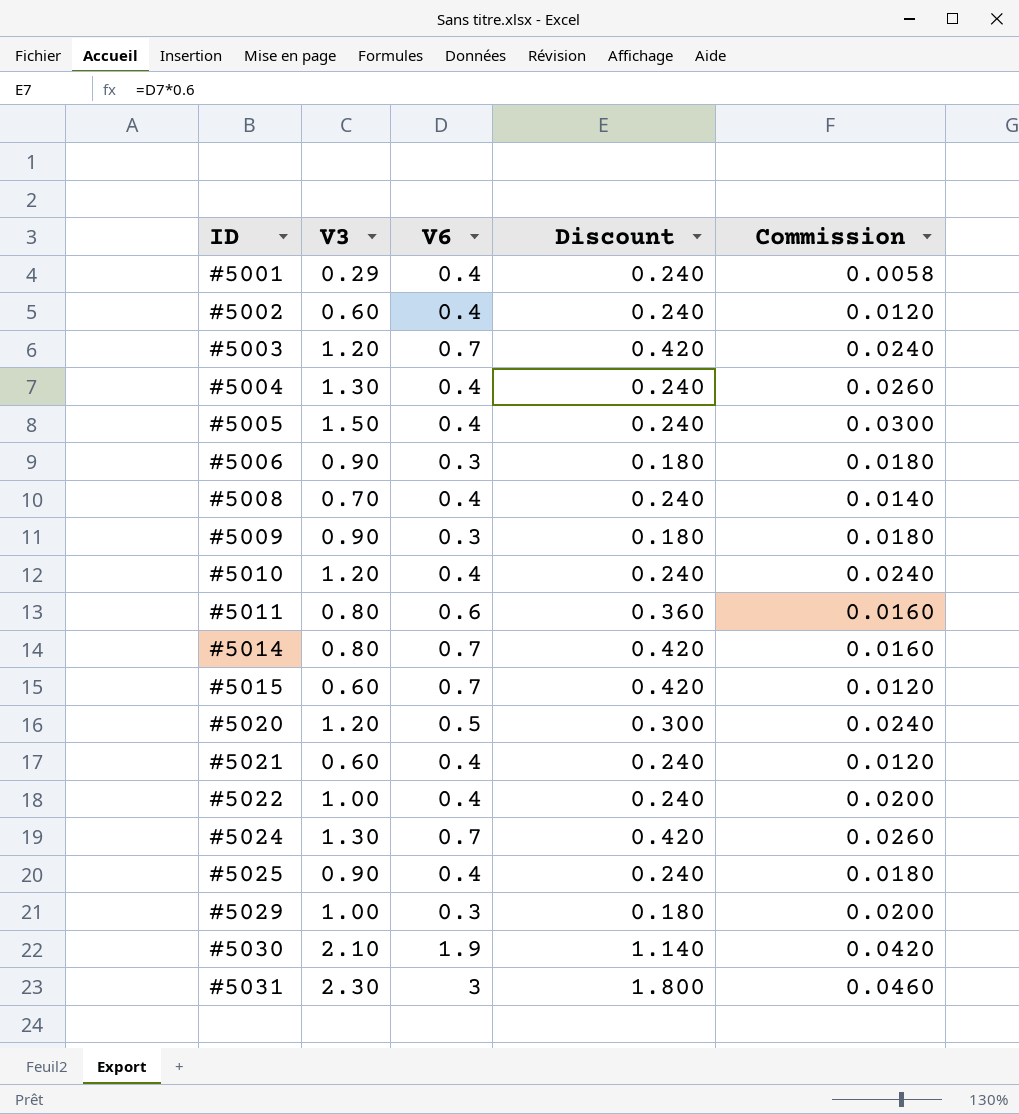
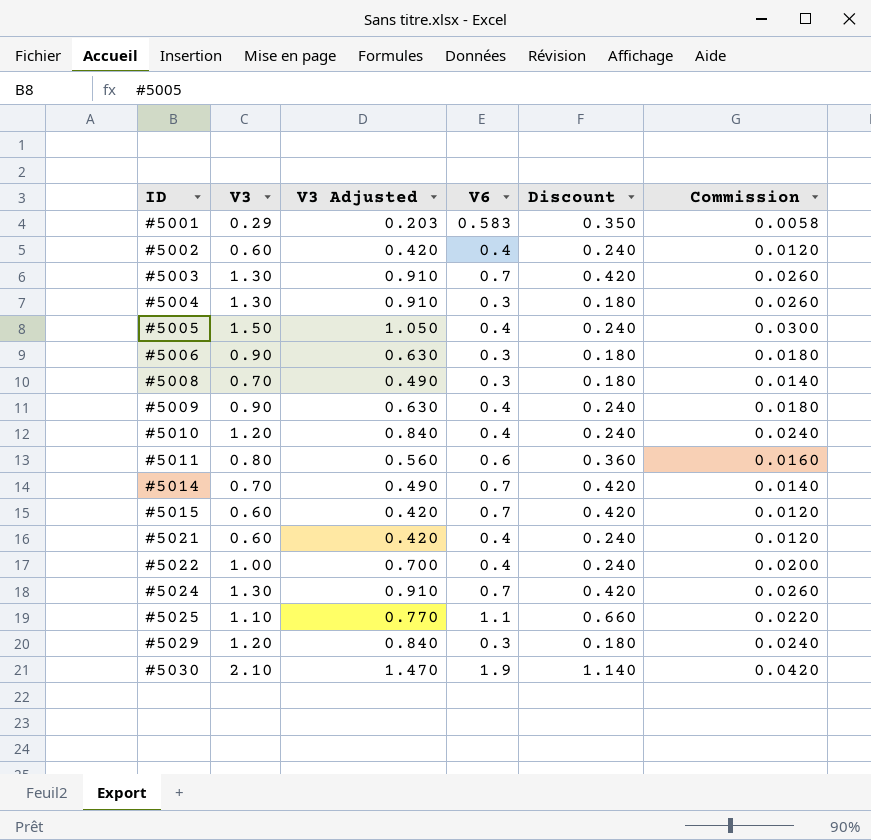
column V3 Adjusted | formula: none -> [V3] * 0.7
row #5020: 1.20 | 0.5 | 0.300 | 0.0240 -> none
row #5031: 2.30 | 3 | 1.800 | 0.0460 -> none
#5001 | V6: 0.4 -> 0.583
#5001 | Discount: 0.240 -> 0.350
#5003 | V3: 1.20 -> 1.30
#5003 | Commission: 0.0240 -> 0.0260
#5004 | V6: 0.4 -> 0.3
#5004 | Discount: 0.240 -> 0.180
#5008 | V6: 0.4 -> 0.3
#5008 | Discount: 0.240 -> 0.180
#5009 | V6: 0.3 -> 0.4
#5009 | Discount: 0.180 -> 0.240
#5014 | V3: 0.80 -> 0.70
#5014 | Commission: 0.0160 -> 0.0140
#5025 | V3: 0.90 -> 1.10
#5025 | V6: 0.4 -> 1.1
#5025 | Discount: 0.240 -> 0.660
#5025 | Commission: 0.0180 -> 0.0220
#5029 | V3: 1.00 -> 1.20
#5029 | Commission: 0.0200 -> 0.0240

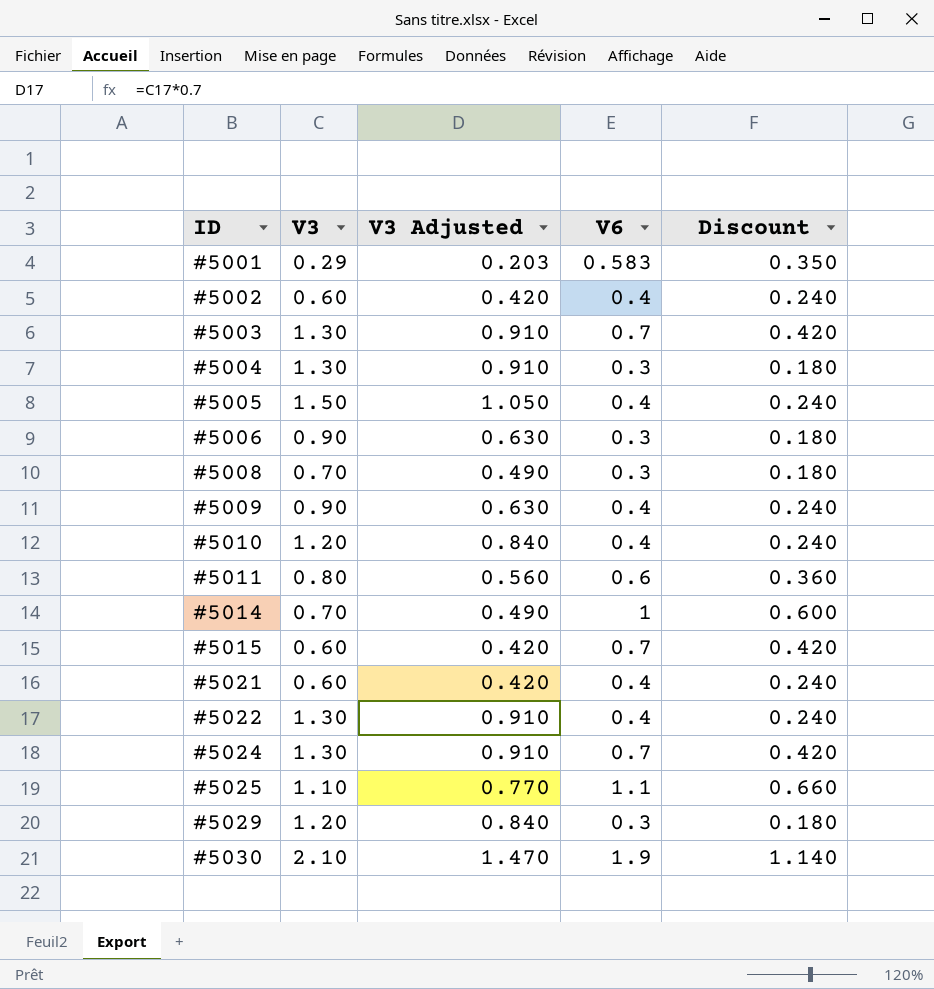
column Commission | formula: [V3] * 0.02 -> none
#5014 | V6: 0.7 -> 1
#5014 | Discount: 0.420 -> 0.600
#5022 | V3: 1.00 -> 1.30
#5022 | V3 Adjusted: 0.700 -> 0.910

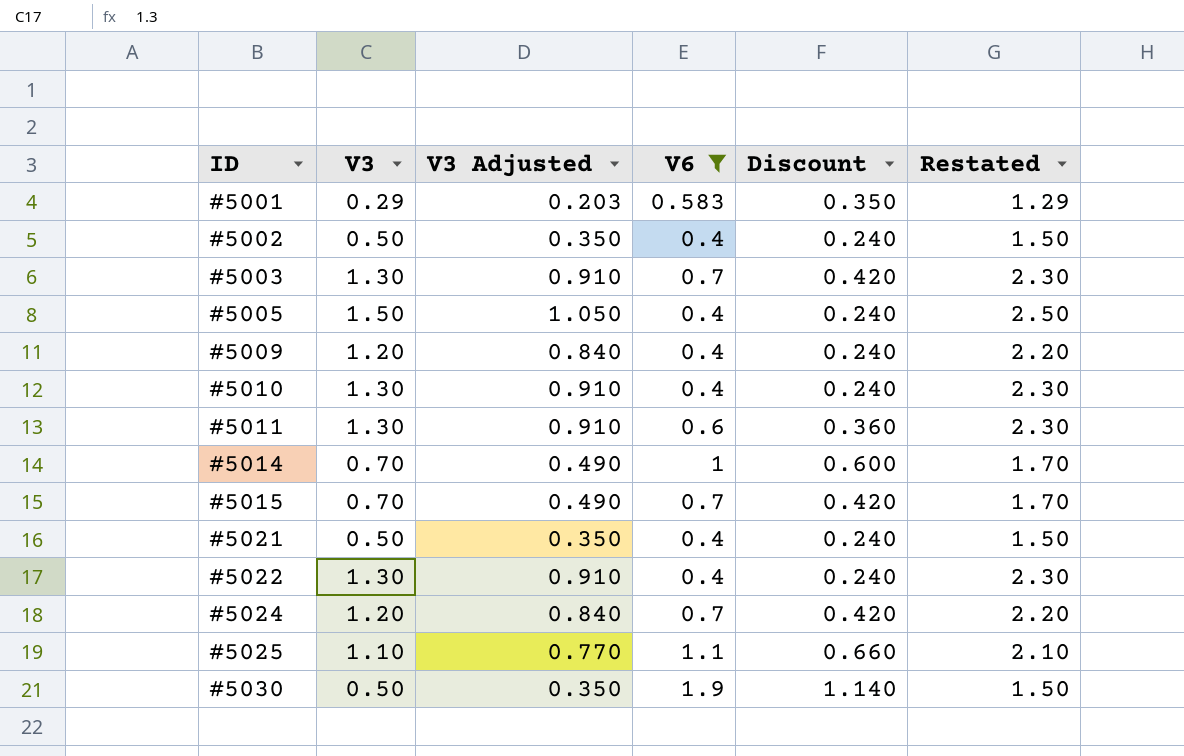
filter: none -> V6 != 0.3
column Restated | formula: none -> [V3] + 1
#5002 | V3: 0.60 -> 0.50
#5002 | V3 Adjusted: 0.420 -> 0.350
#5009 | V3: 0.90 -> 1.20
#5009 | V3 Adjusted: 0.630 -> 0.840
#5010 | V3: 1.20 -> 1.30
#5010 | V3 Adjusted: 0.840 -> 0.910
#5011 | V3: 0.80 -> 1.30
#5011 | V3 Adjusted: 0.560 -> 0.910
#5015 | V3: 0.60 -> 0.70
#5015 | V3 Adjusted: 0.420 -> 0.490
#5021 | V3: 0.60 -> 0.50
#5021 | V3 Adjusted: 0.420 -> 0.350
#5024 | V3: 1.30 -> 1.20
#5024 | V3 Adjusted: 0.910 -> 0.840
#5030 | V3: 2.10 -> 0.50
#5030 | V3 Adjusted: 1.470 -> 0.350

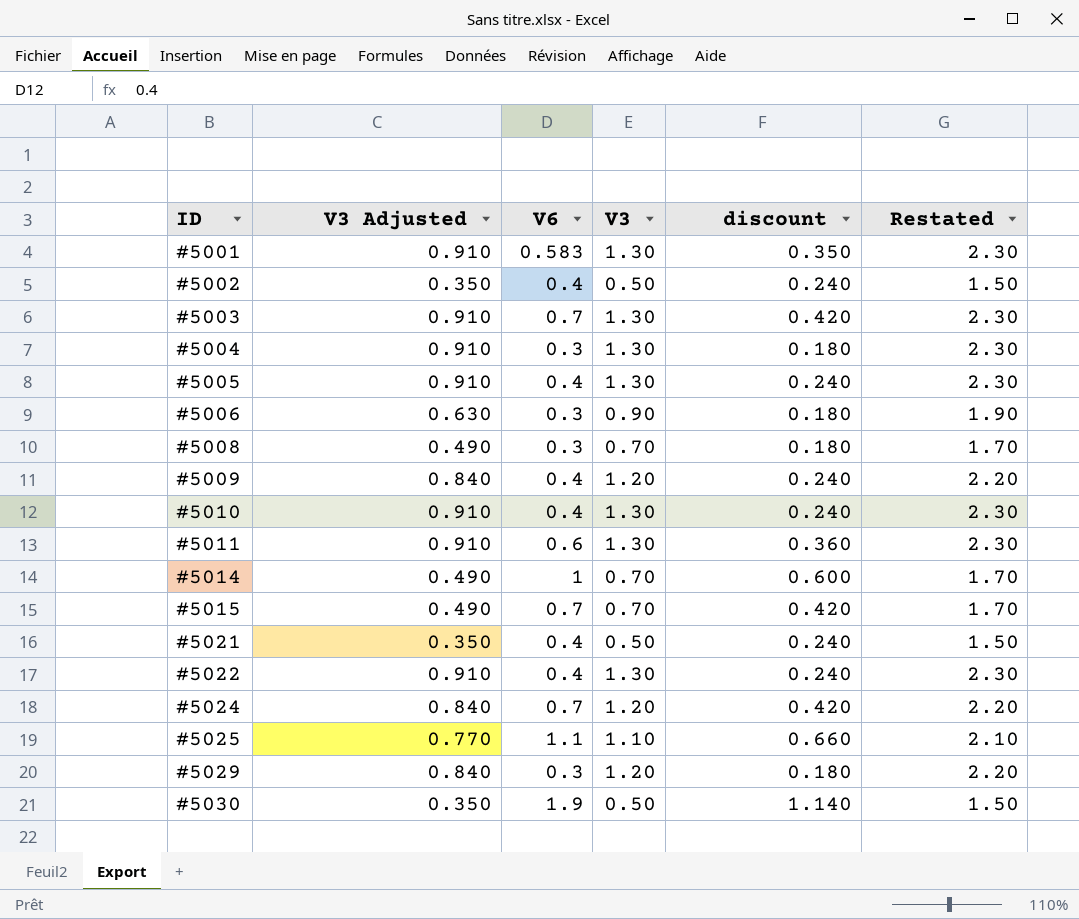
filter: V6 != 0.3 -> none
column V3 | position: 2 -> 4
column name: Discount -> discount
#5001 | V3 Adjusted: 0.203 -> 0.910
#5001 | V3: 0.29 -> 1.30
#5001 | Restated: 1.29 -> 2.30
#5005 | V3 Adjusted: 1.050 -> 0.910
#5005 | V3: 1.50 -> 1.30
#5005 | Restated: 2.50 -> 2.30

